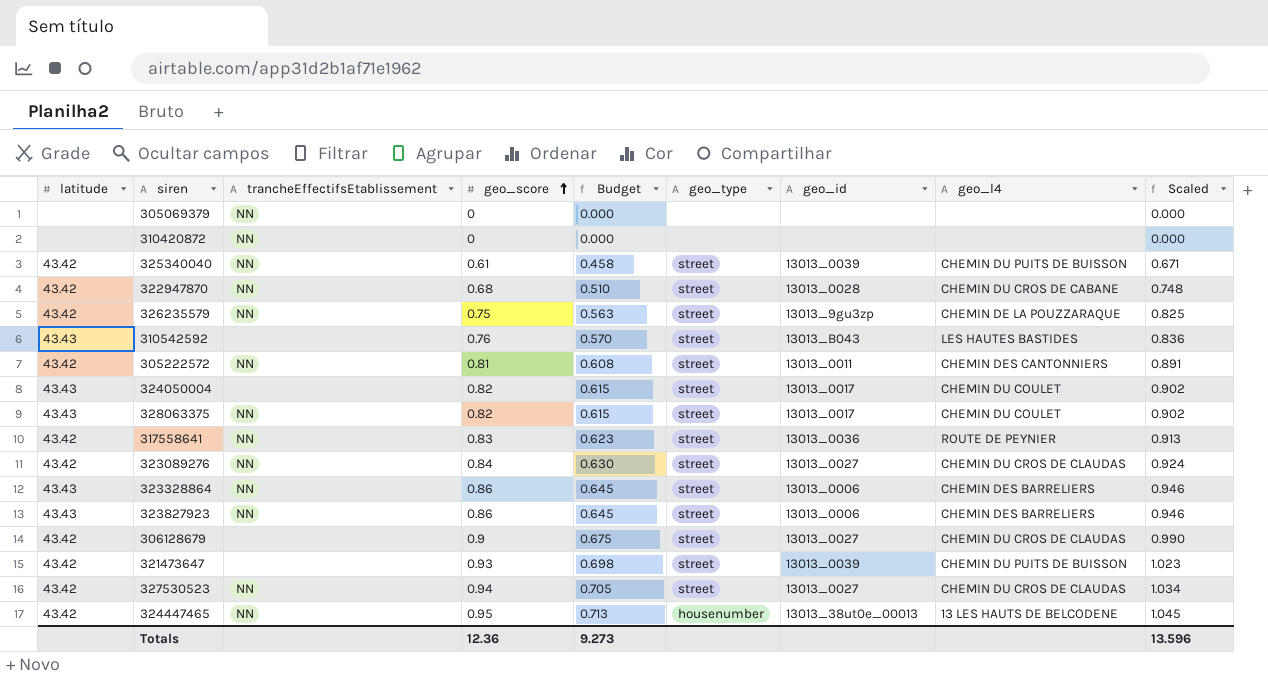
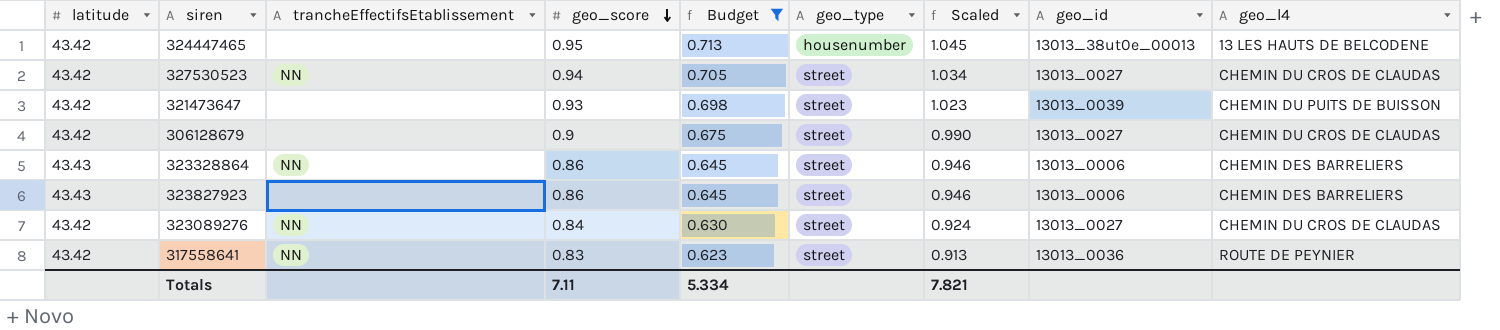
filter: none -> Budget >= 0.623
row order: geo_score ascending -> geo_score descending
column Scaled | position: 9 -> 7
324447465 | trancheEffectifsEtablissement: NN -> none
323827923 | trancheEffectifsEtablissement: NN -> none
Totals | geo_score: 12.36 -> 7.11
Totals | Budget: 9.273 -> 5.334
Totals | Scaled: 13.596 -> 7.821

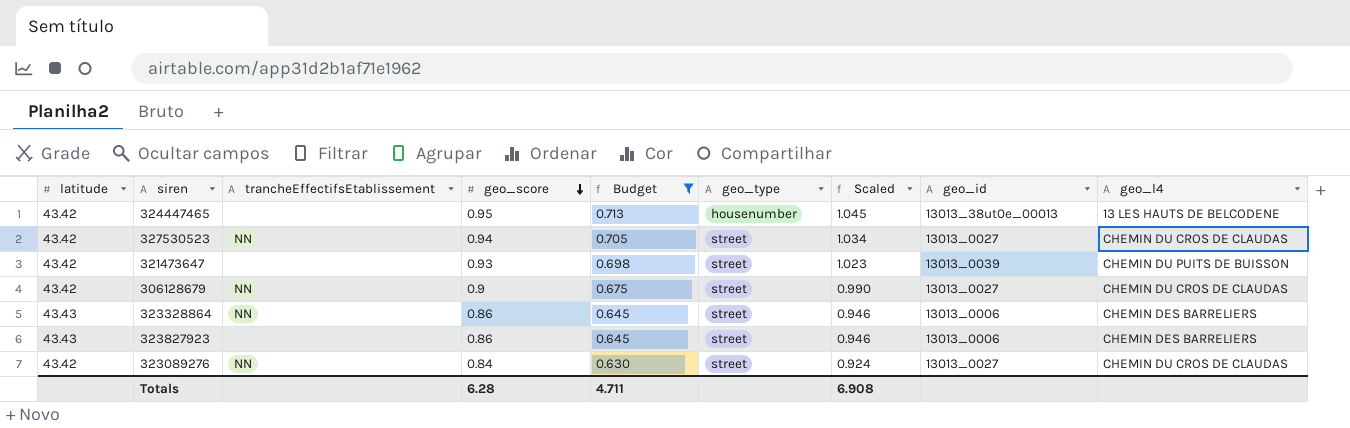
row 317558641: 43.42 | NN | 0.83 | 0.623 | street | 0.913 | 13013_0036 | ROUTE DE PEYNIER -> none
306128679 | trancheEffectifsEtablissement: none -> NN
Totals | geo_score: 7.11 -> 6.28
Totals | Budget: 5.334 -> 4.711
Totals | Scaled: 7.821 -> 6.908

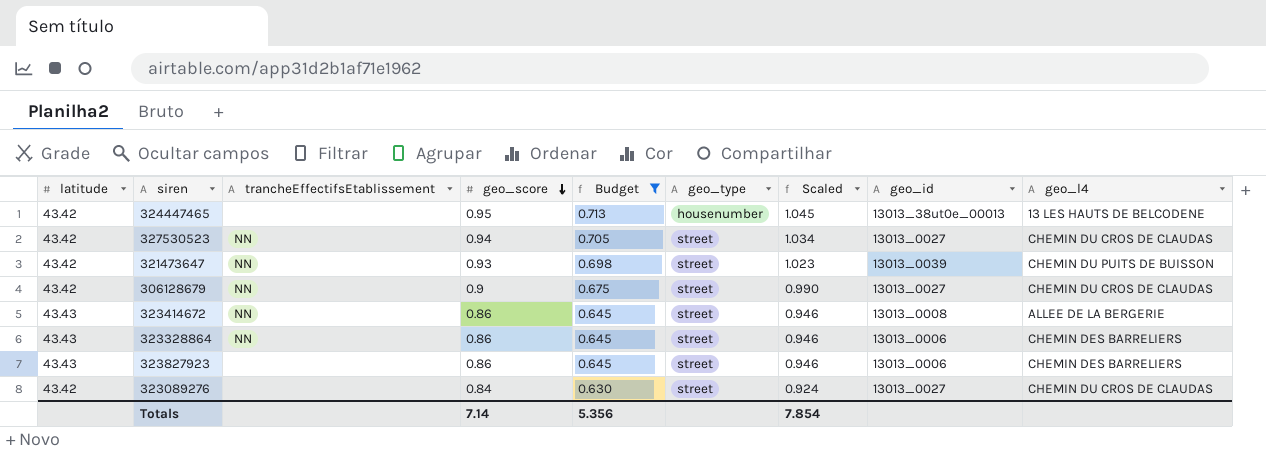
321473647 | trancheEffectifsEtablissement: none -> NN
row 323414672: none -> 43.43 | NN | 0.86 | 0.645 | street | 0.946 | 13013_0008 | ALLEE DE LA BERGERIE
323089276 | trancheEffectifsEtablissement: NN -> none
Totals | geo_score: 6.28 -> 7.14
Totals | Budget: 4.711 -> 5.356
Totals | Scaled: 6.908 -> 7.854

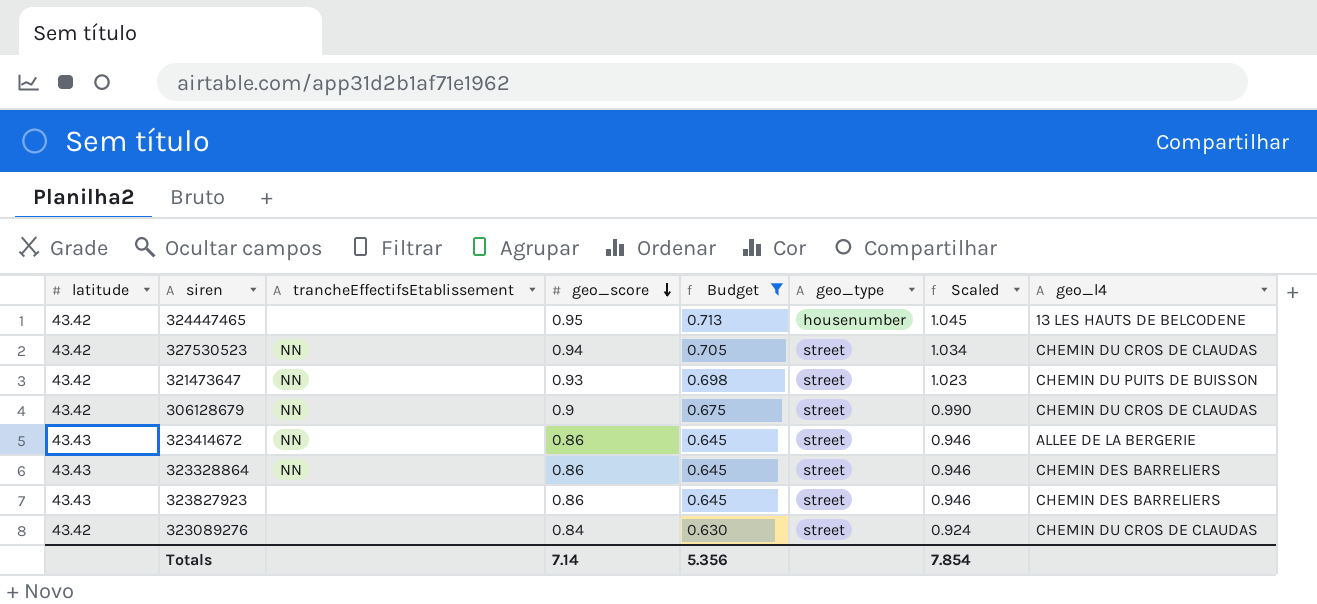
column geo_id | position: 8 -> none

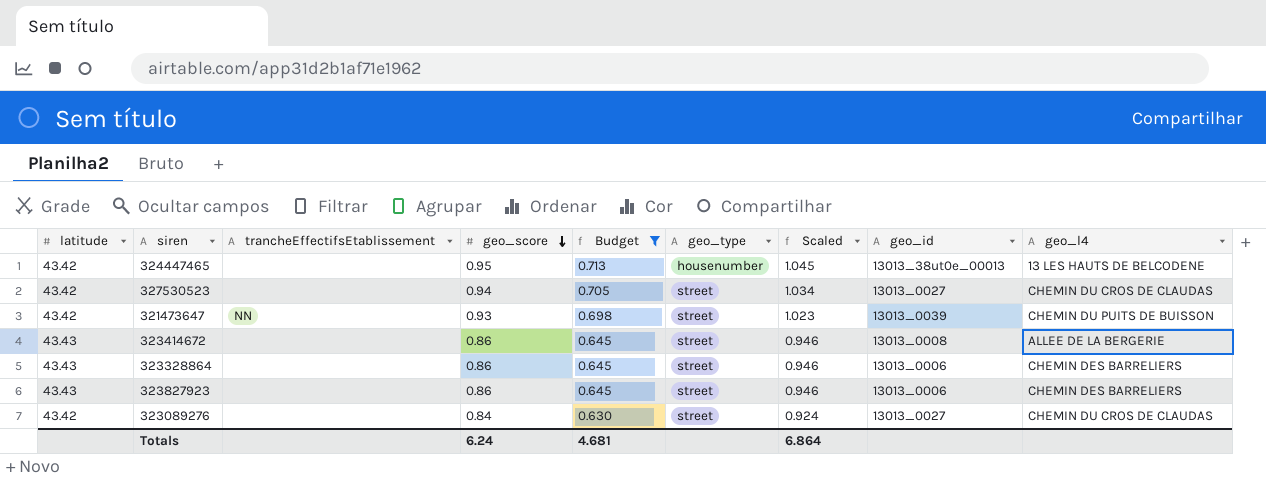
column geo_id | position: none -> 8
row 306128679: 43.42 | NN | 0.9 | 0.675 | street | 0.990 | CHEMIN DU CROS DE CLAUDAS -> none
327530523 | trancheEffectifsEtablissement: NN -> none
323414672 | trancheEffectifsEtablissement: NN -> none
323328864 | trancheEffectifsEtablissement: NN -> none
Totals | geo_score: 7.14 -> 6.24
Totals | Budget: 5.356 -> 4.681
Totals | Scaled: 7.854 -> 6.864

